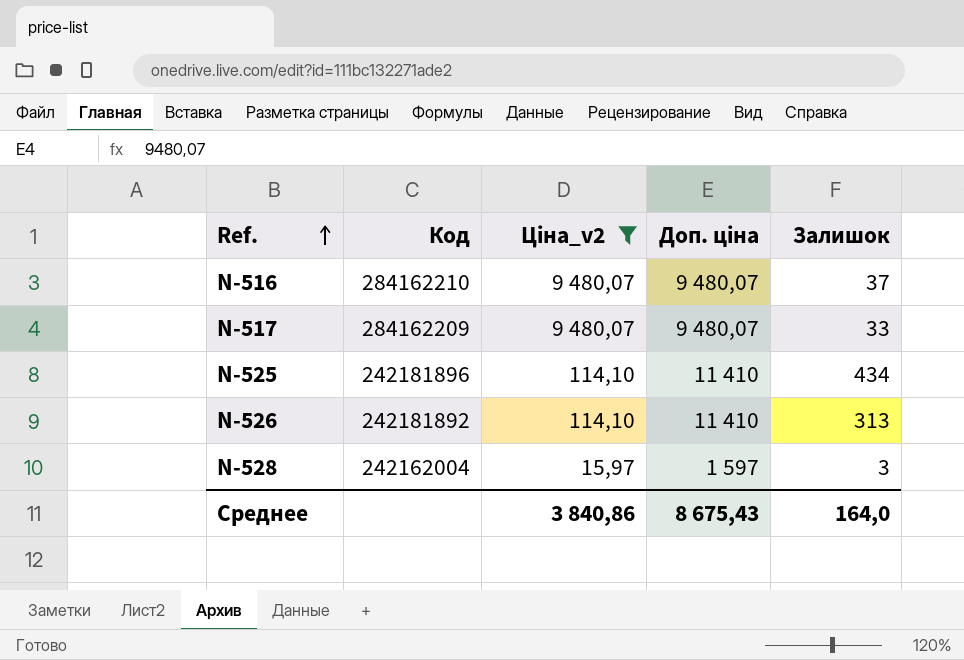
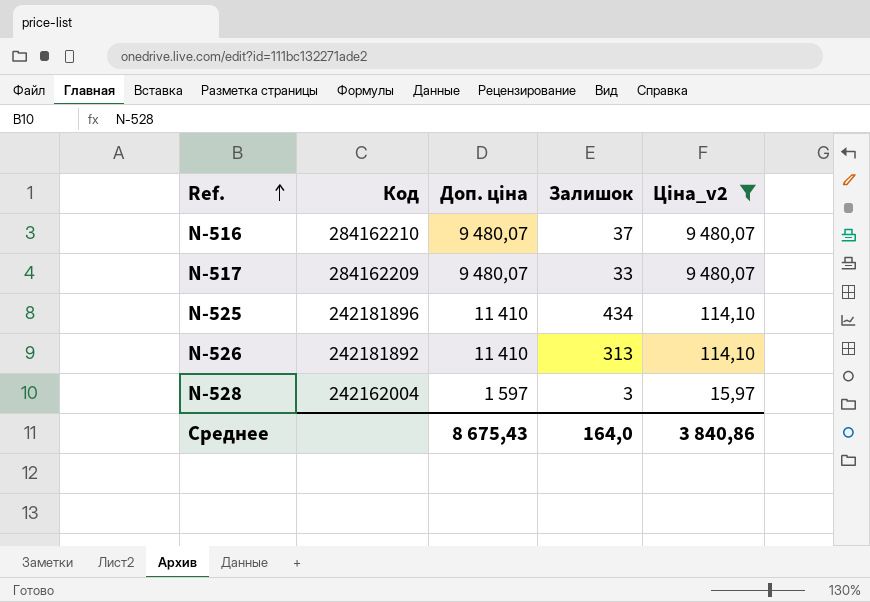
column Ціна_v2 | position: 3 -> 5

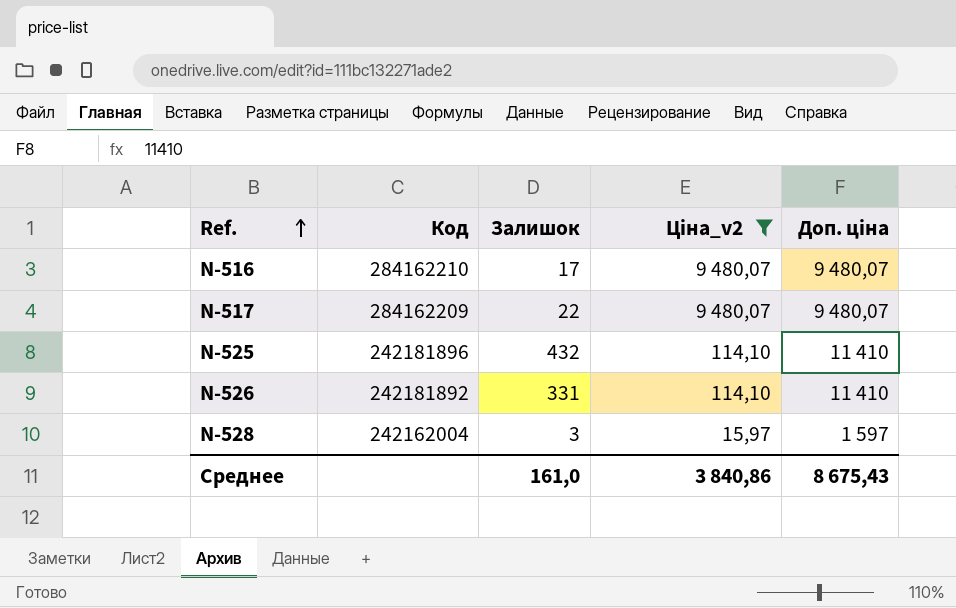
column Доп. ціна | position: 3 -> 5
N-516 | Залишок: 37 -> 17
N-517 | Залишок: 33 -> 22
N-525 | Залишок: 434 -> 432
N-526 | Залишок: 313 -> 331
Среднее | Залишок: 164,0 -> 161,0

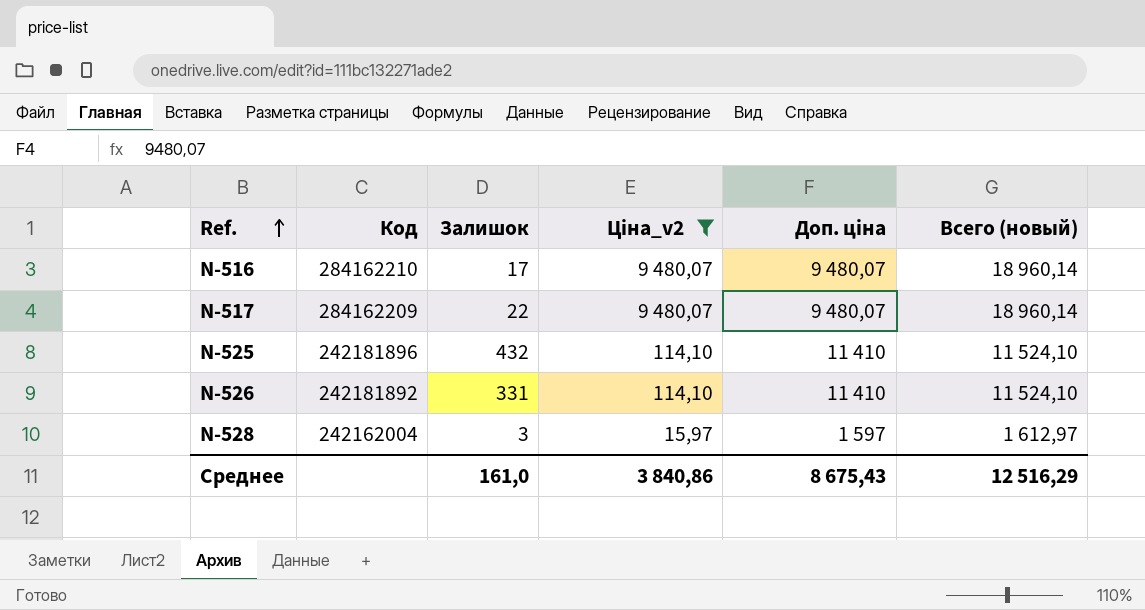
column Всего (новый) | formula: none -> [Ціна_v2] + [Доп. ціна]

